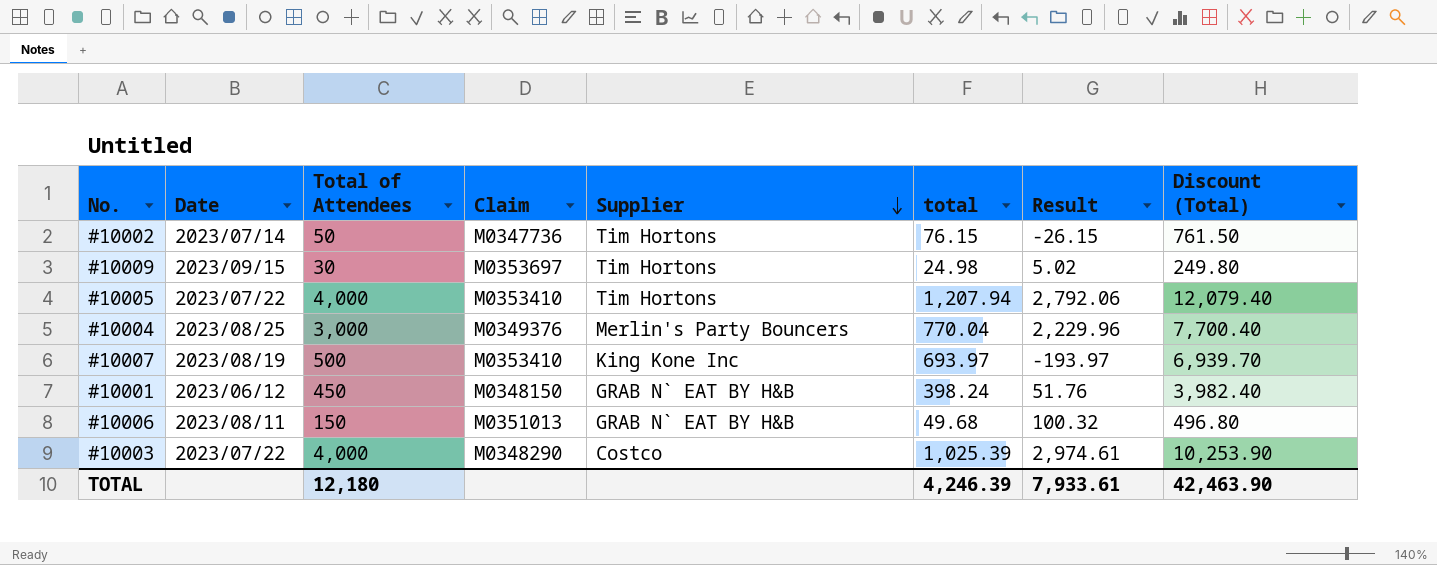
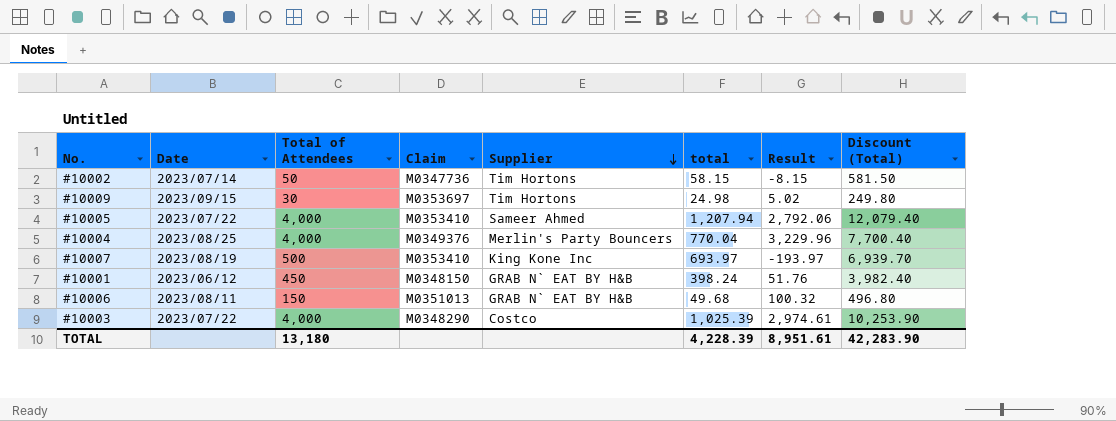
#10002 | total: 76.15 -> 58.15
#10002 | Result: -26.15 -> -8.15
#10002 | Discount (Total): 761.50 -> 581.50
#10005 | Supplier: Tim Hortons -> Sameer Ahmed
#10004 | Total of Attendees: 3,000 -> 4,000
#10004 | Result: 2,229.96 -> 3,229.96
TOTAL | Total of Attendees: 12,180 -> 13,180
TOTAL | total: 4,246.39 -> 4,228.39
TOTAL | Result: 7,933.61 -> 8,951.61
TOTAL | Discount (Total): 42,463.90 -> 42,283.90

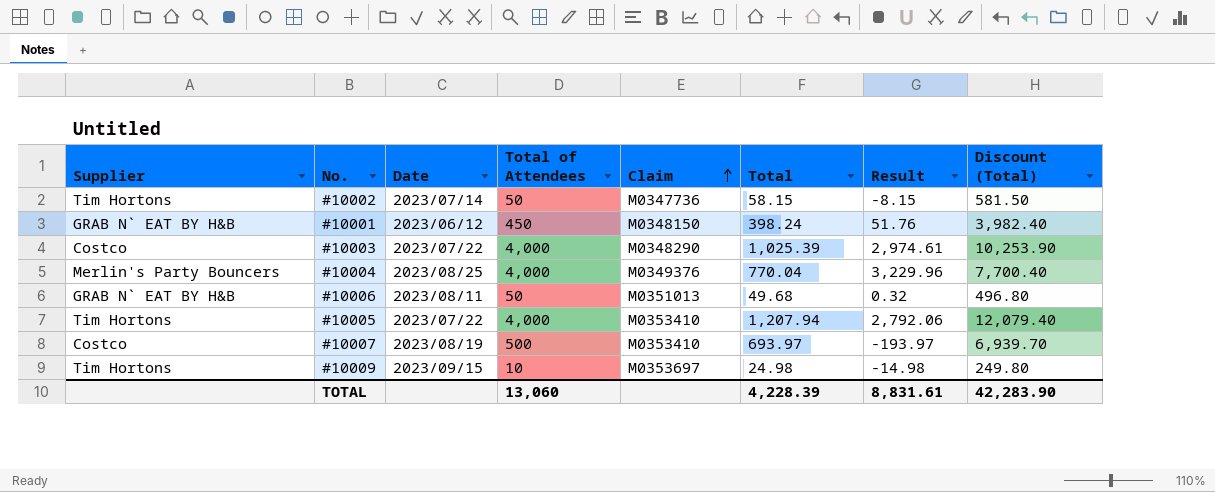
row order: Supplier descending -> Claim ascending
column Supplier | position: 5 -> 1
column name: total -> Total
#10006 | Total of Attendees: 150 -> 50
#10006 | Result: 100.32 -> 0.32
#10005 | Supplier: Sameer Ahmed -> Tim Hortons
#10007 | Supplier: King Kone Inc -> Costco
#10009 | Total of Attendees: 30 -> 10
#10009 | Result: 5.02 -> -14.98
TOTAL | Total of Attendees: 13,180 -> 13,060
TOTAL | Result: 8,951.61 -> 8,831.61

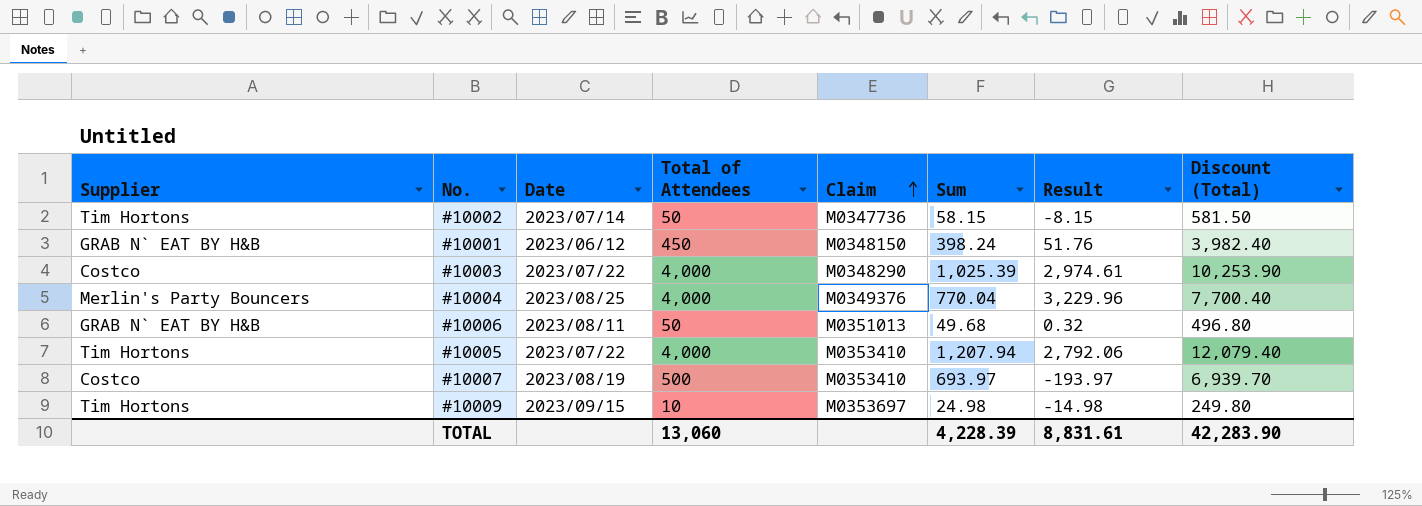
column name: Total -> Sum

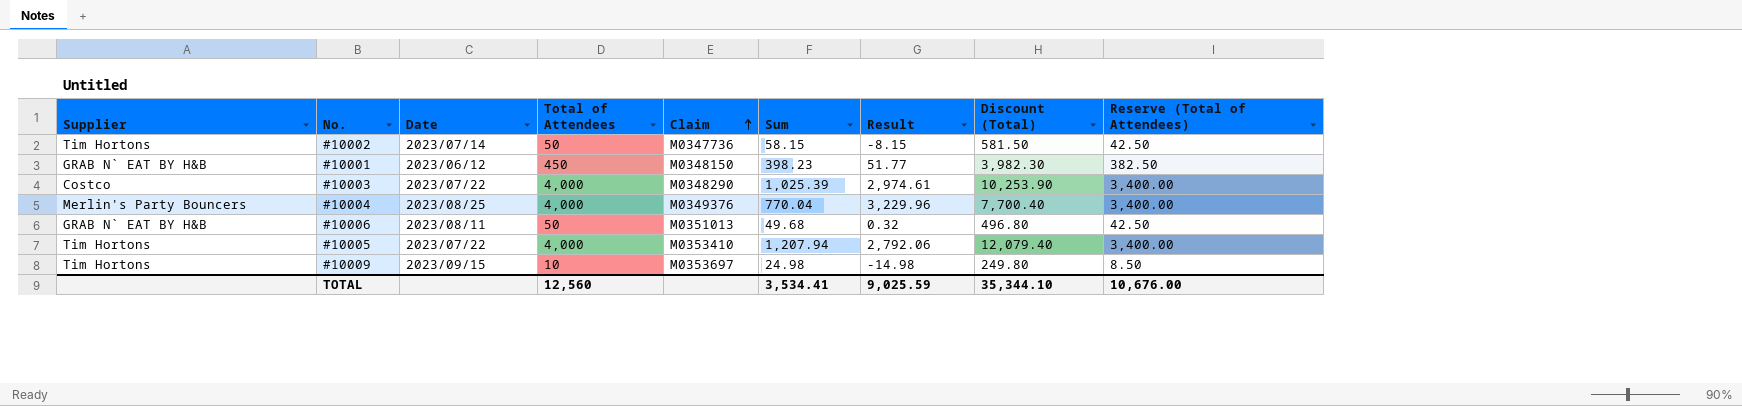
column Reserve (Total of Attendees) | formula: none -> [Total of Attendees] * 0.85
row #10007: Costco | 2023/08/19 | 500 | M0353410 | 693.97 | -193.97 | 6,939.70 -> none
#10001 | Sum: 398.24 -> 398.23
#10001 | Result: 51.76 -> 51.77
#10001 | Discount (Total): 3,982.40 -> 3,982.30
TOTAL | Total of Attendees: 13,060 -> 12,560
TOTAL | Sum: 4,228.39 -> 3,534.41
TOTAL | Result: 8,831.61 -> 9,025.59
TOTAL | Discount (Total): 42,283.90 -> 35,344.10

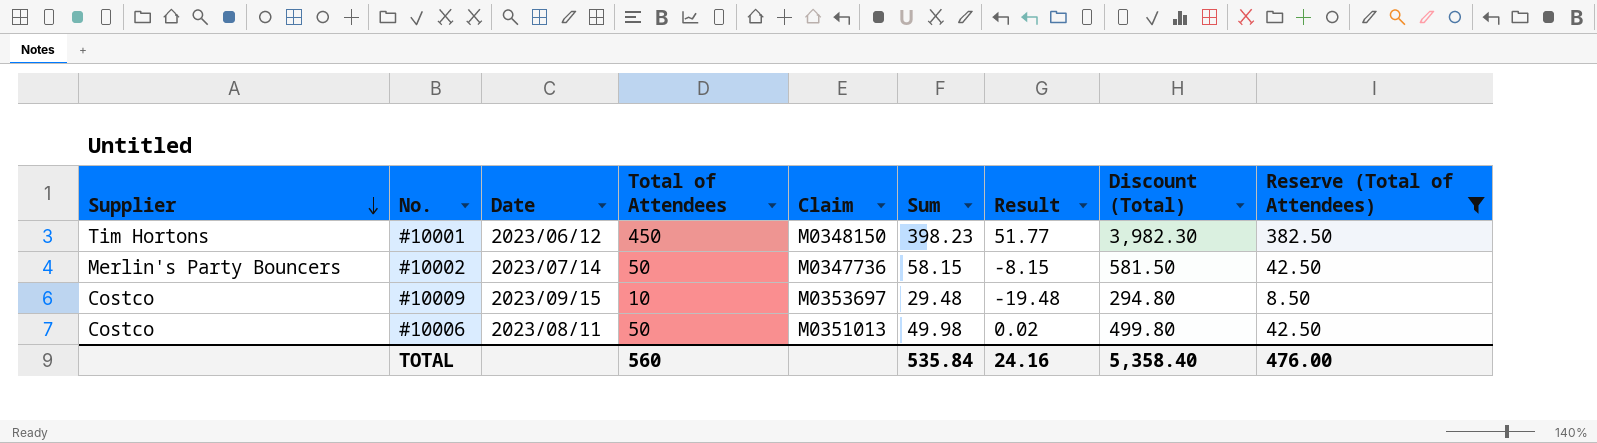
filter: none -> Reserve (Total of Attendees) != 3,400.00
row order: Claim ascending -> Supplier descending
#10001 | Supplier: GRAB N` EAT BY H&B -> Tim Hortons
#10002 | Supplier: Tim Hortons -> Merlin's Party Bouncers
#10009 | Supplier: Tim Hortons -> Costco
#10009 | Sum: 24.98 -> 29.48
#10009 | Result: -14.98 -> -19.48
#10009 | Discount (Total): 249.80 -> 294.80
#10006 | Supplier: GRAB N` EAT BY H&B -> Costco
#10006 | Sum: 49.68 -> 49.98
#10006 | Result: 0.32 -> 0.02
#10006 | Discount (Total): 496.80 -> 499.80
TOTAL | Total of Attendees: 12,560 -> 560
TOTAL | Sum: 3,534.41 -> 535.84
TOTAL | Result: 9,025.59 -> 24.16
TOTAL | Discount (Total): 35,344.10 -> 5,358.40
TOTAL | Reserve (Total of Attendees): 10,676.00 -> 476.00

